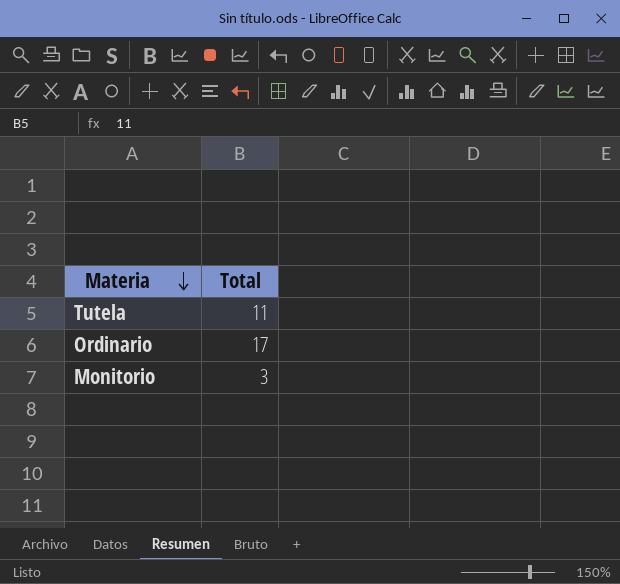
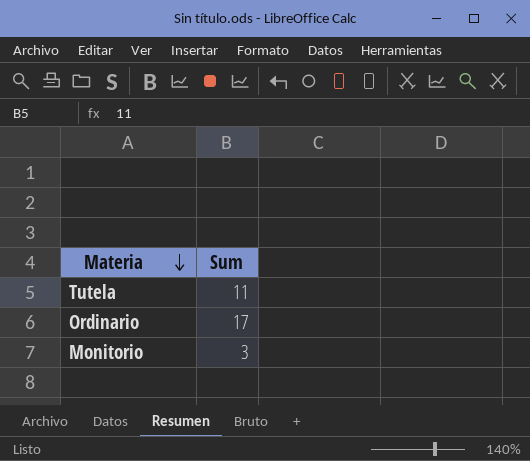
column name: Total -> Sum

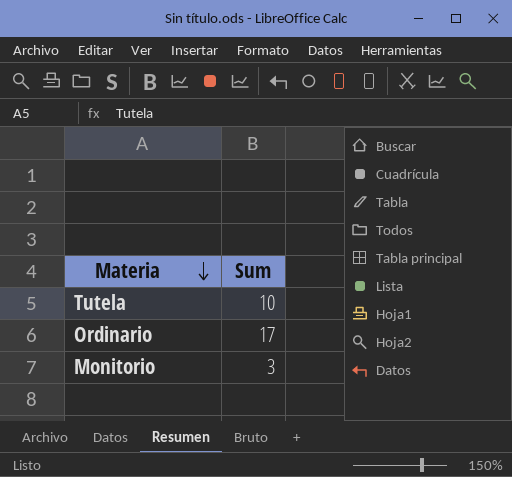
Tutela | Sum: 11 -> 10

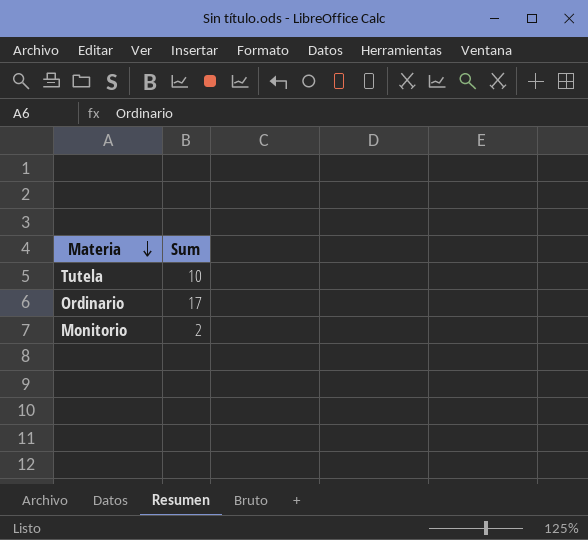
Monitorio | Sum: 3 -> 2

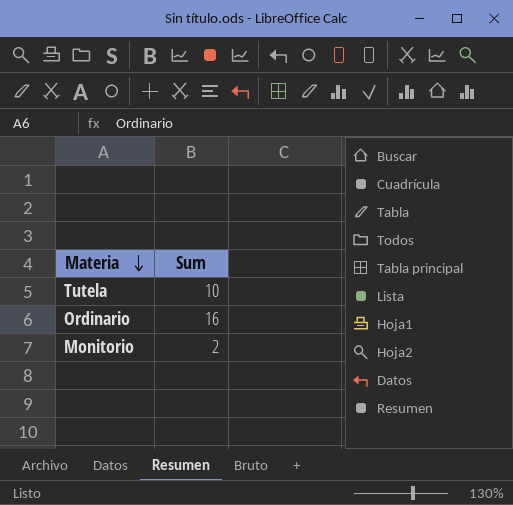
Ordinario | Sum: 17 -> 16

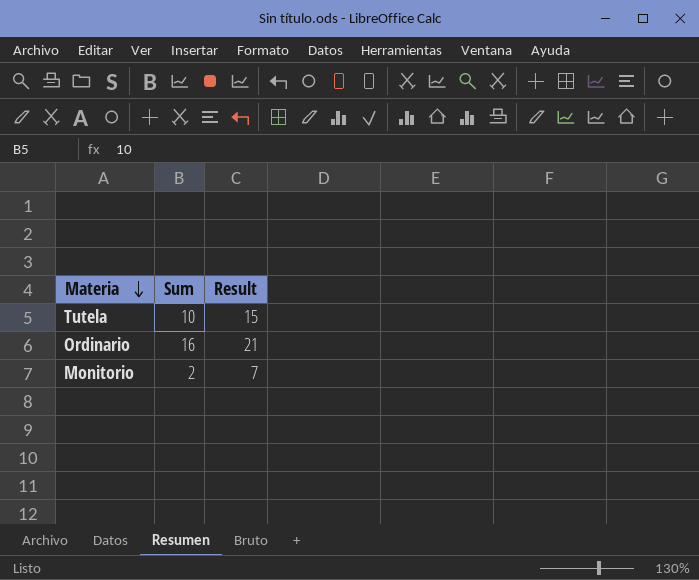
column Result | formula: none -> [Sum] + 5

